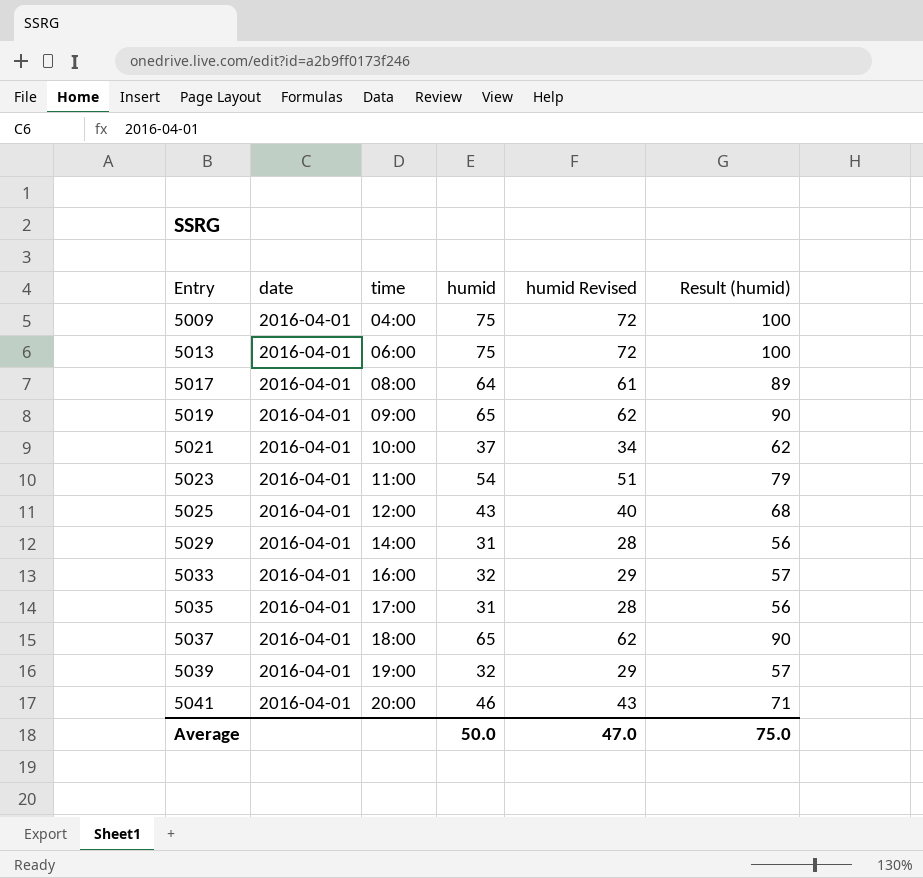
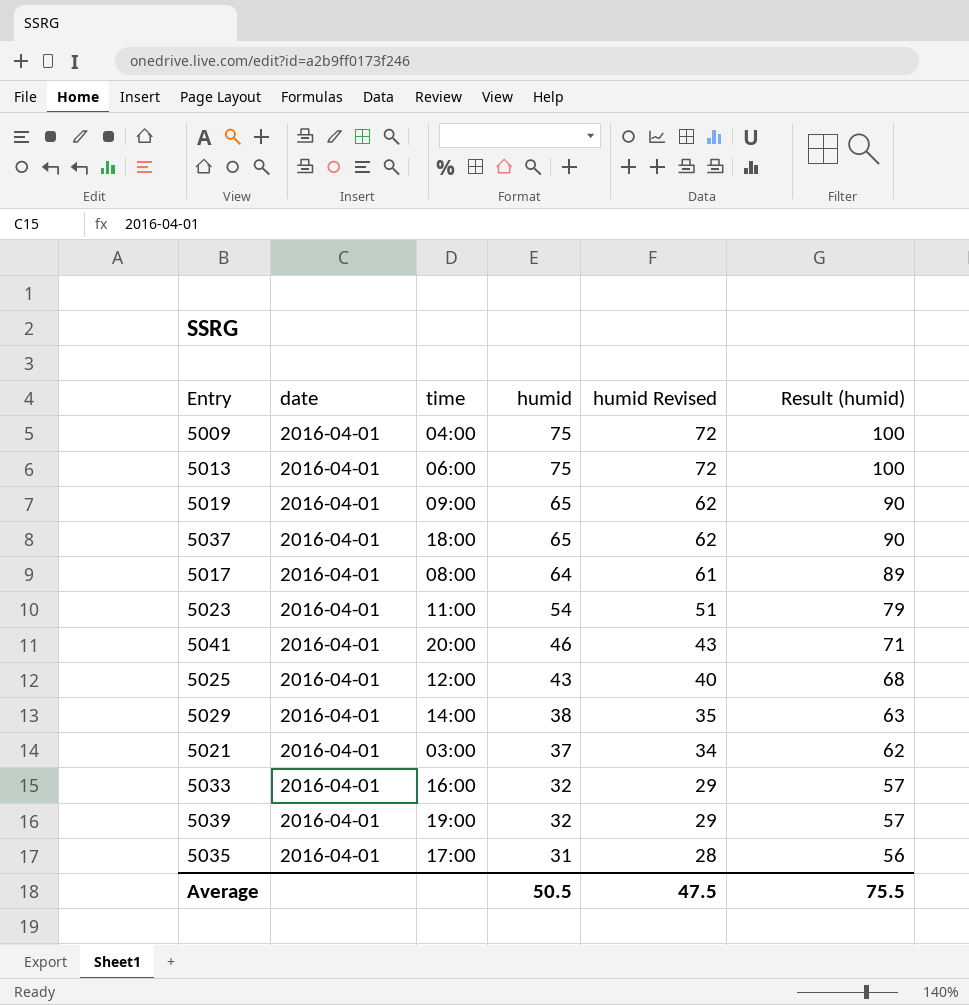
row order: Entry ascending -> humid descending
5029 | humid: 31 -> 38
5029 | humid Revised: 28 -> 35
5029 | Result (humid): 56 -> 63
5021 | time: 10:00 -> 03:00
Average | humid: 50.0 -> 50.5
Average | humid Revised: 47.0 -> 47.5
Average | Result (humid): 75.0 -> 75.5

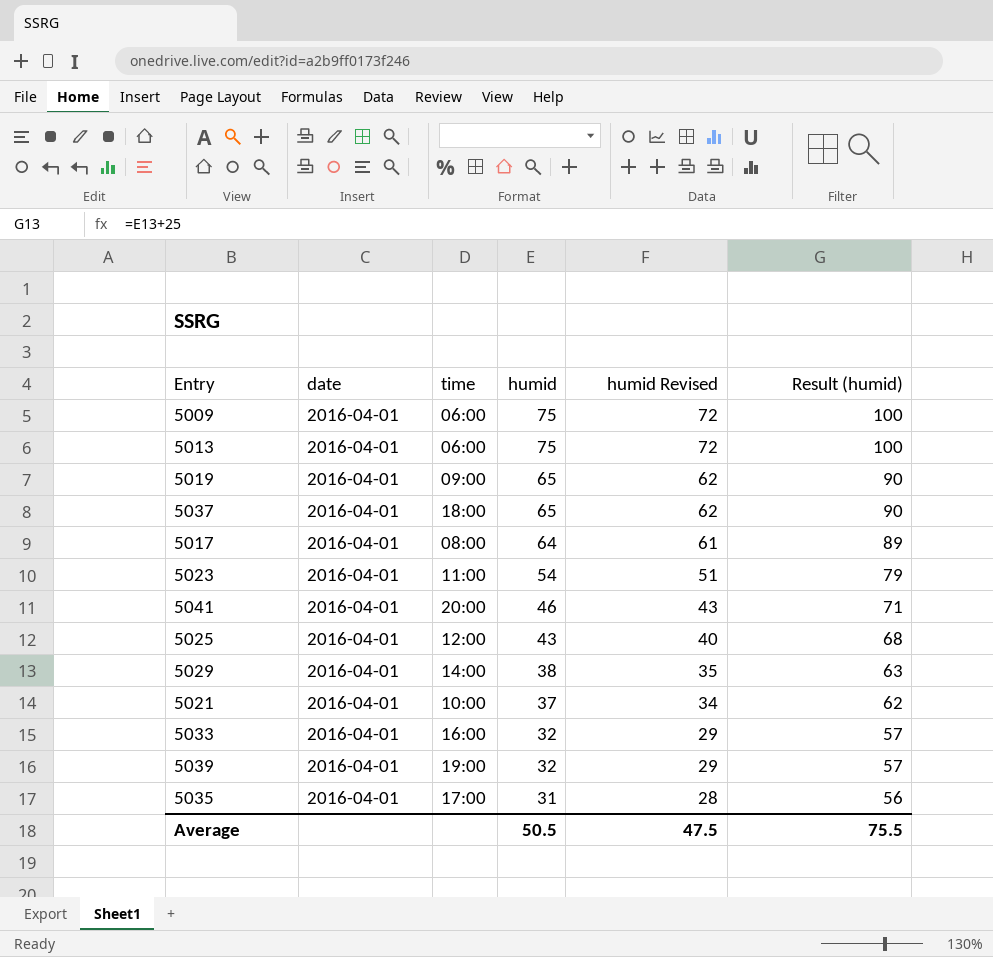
5009 | time: 04:00 -> 06:00
5021 | time: 03:00 -> 10:00

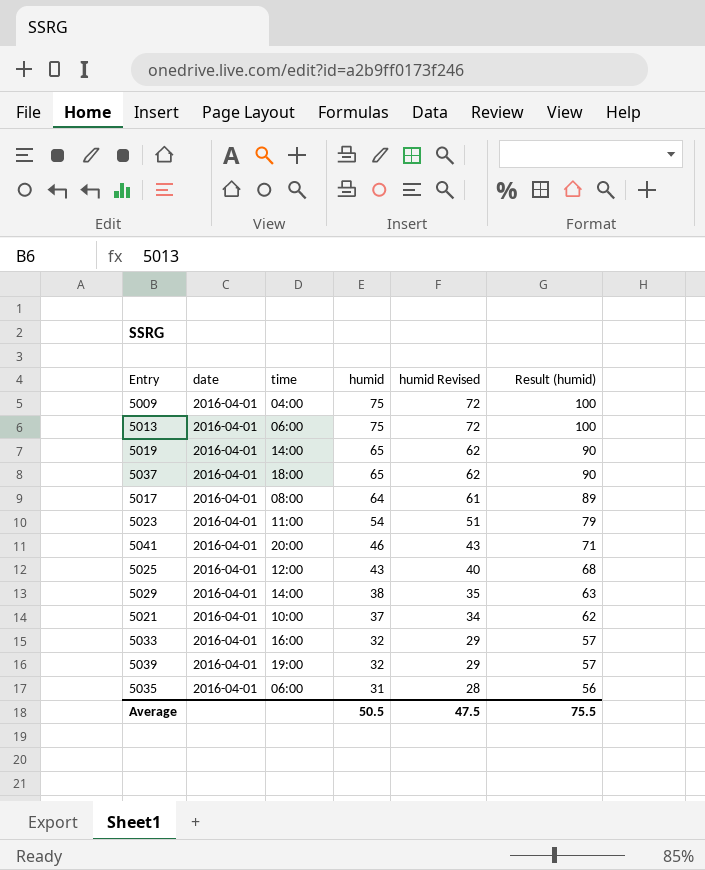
5009 | time: 06:00 -> 04:00
5019 | time: 09:00 -> 14:00
5035 | time: 17:00 -> 06:00

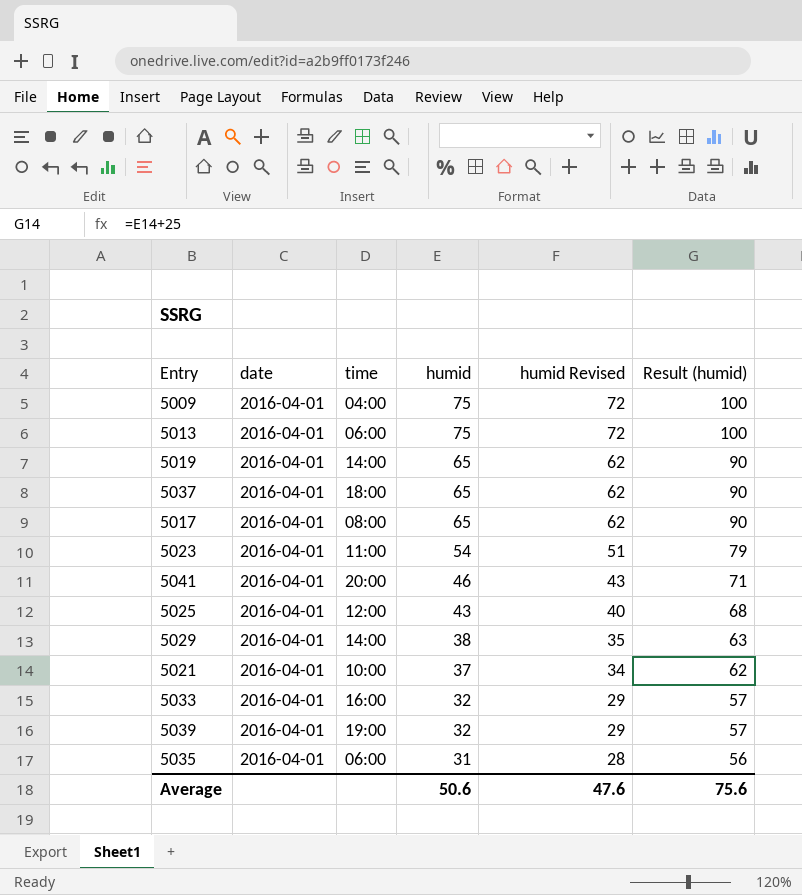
5017 | humid: 64 -> 65
5017 | humid Revised: 61 -> 62
5017 | Result (humid): 89 -> 90
Average | humid: 50.5 -> 50.6
Average | humid Revised: 47.5 -> 47.6
Average | Result (humid): 75.5 -> 75.6

